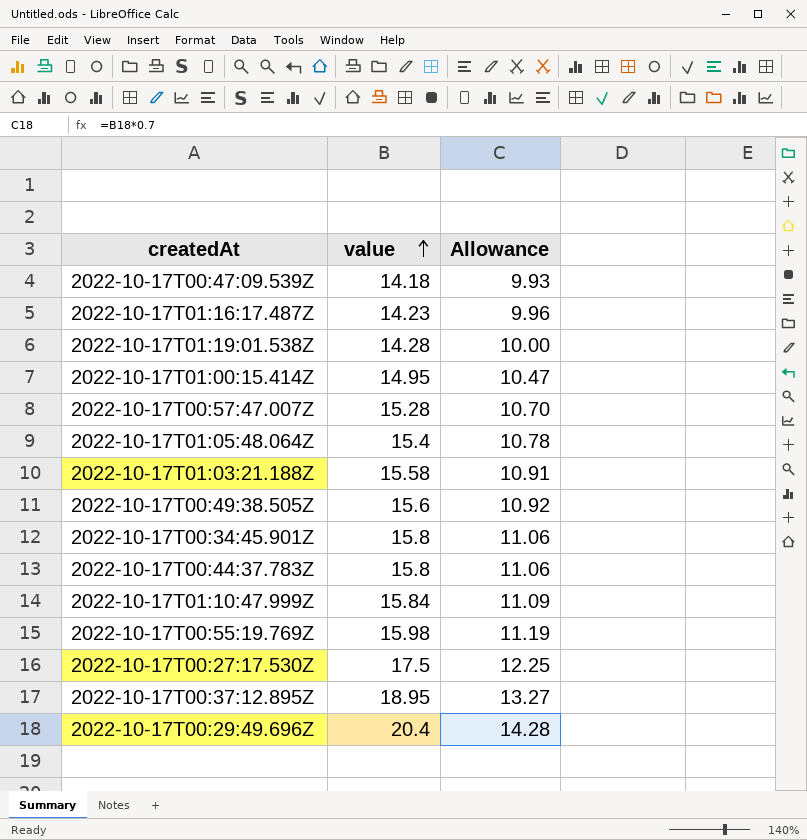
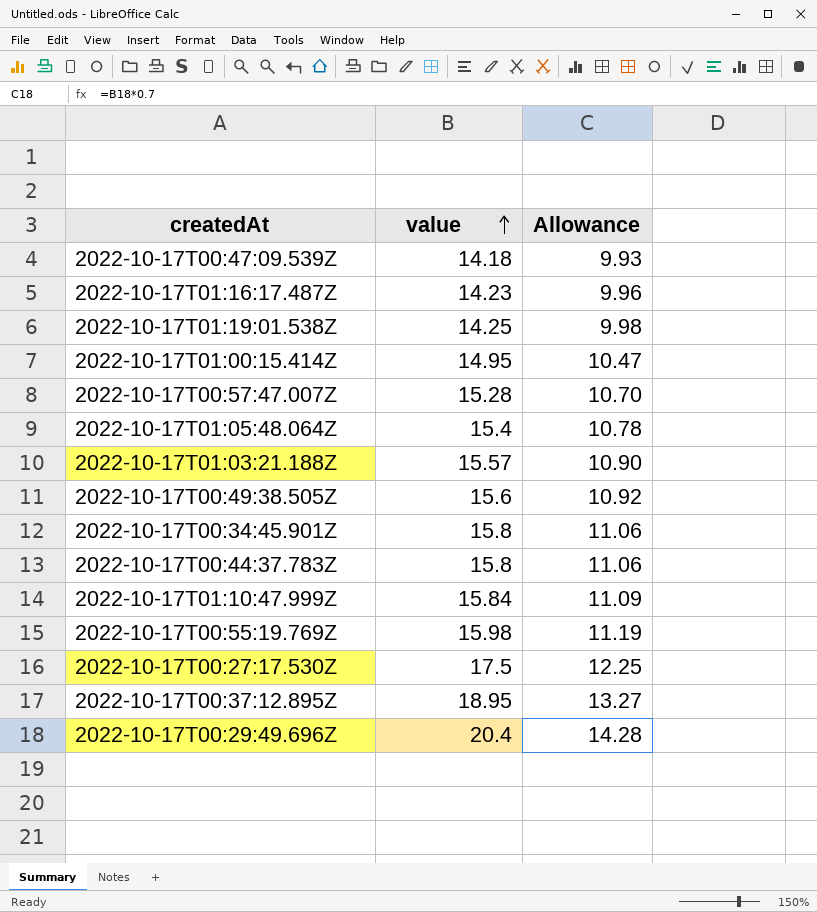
2022-10-17T01:19:01.538Z | value: 14.28 -> 14.25
2022-10-17T01:19:01.538Z | Allowance: 10.00 -> 9.98
2022-10-17T01:03:21.188Z | value: 15.58 -> 15.57
2022-10-17T01:03:21.188Z | Allowance: 10.91 -> 10.90

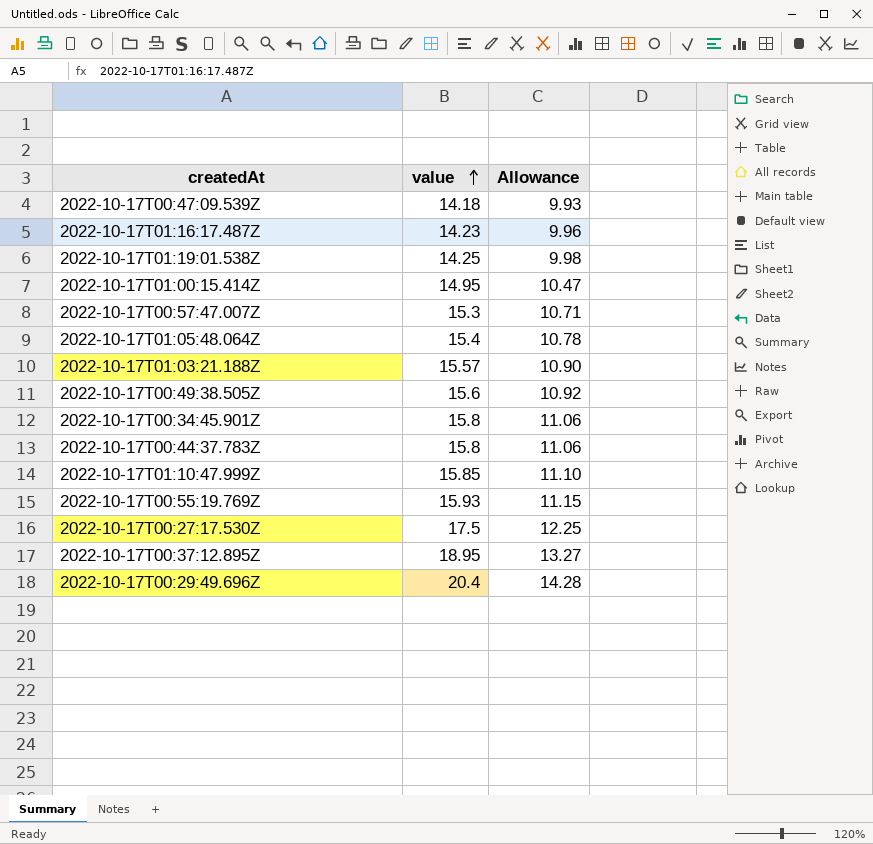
2022-10-17T00:57:47.007Z | value: 15.28 -> 15.3
2022-10-17T00:57:47.007Z | Allowance: 10.70 -> 10.71
2022-10-17T01:10:47.999Z | value: 15.84 -> 15.85
2022-10-17T01:10:47.999Z | Allowance: 11.09 -> 11.10
2022-10-17T00:55:19.769Z | value: 15.98 -> 15.93
2022-10-17T00:55:19.769Z | Allowance: 11.19 -> 11.15

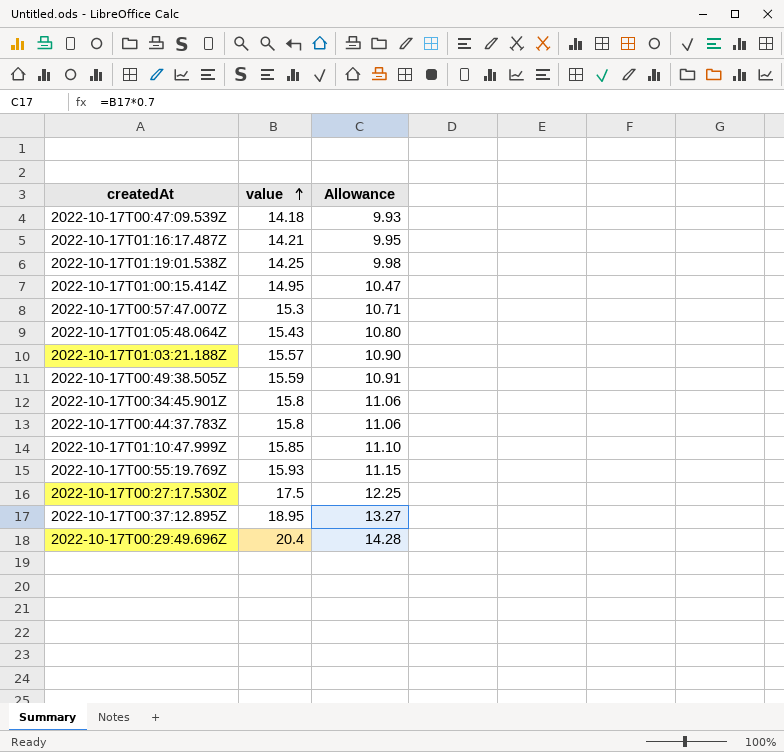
2022-10-17T01:16:17.487Z | value: 14.23 -> 14.21
2022-10-17T01:16:17.487Z | Allowance: 9.96 -> 9.95
2022-10-17T01:05:48.064Z | value: 15.4 -> 15.43
2022-10-17T01:05:48.064Z | Allowance: 10.78 -> 10.80
2022-10-17T00:49:38.505Z | value: 15.6 -> 15.59
2022-10-17T00:49:38.505Z | Allowance: 10.92 -> 10.91

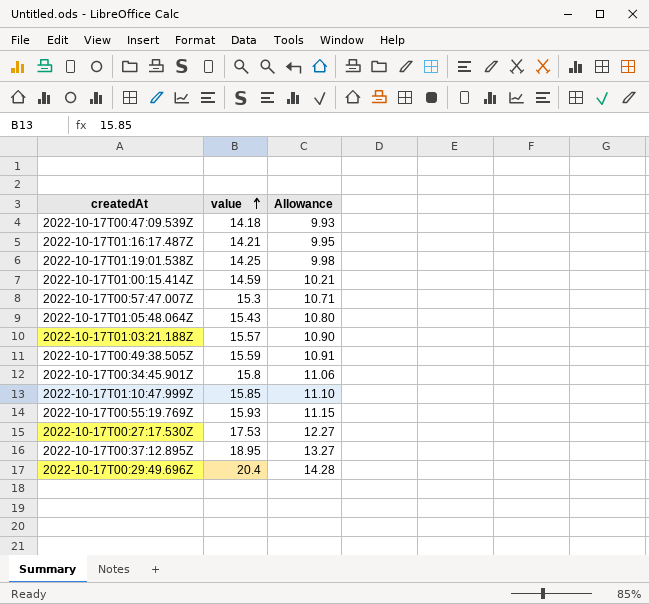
row 2022-10-17T00:44:37.783Z: 15.8 | 11.06 -> none
2022-10-17T01:00:15.414Z | value: 14.95 -> 14.59
2022-10-17T01:00:15.414Z | Allowance: 10.47 -> 10.21
2022-10-17T00:27:17.530Z | value: 17.5 -> 17.53
2022-10-17T00:27:17.530Z | Allowance: 12.25 -> 12.27

